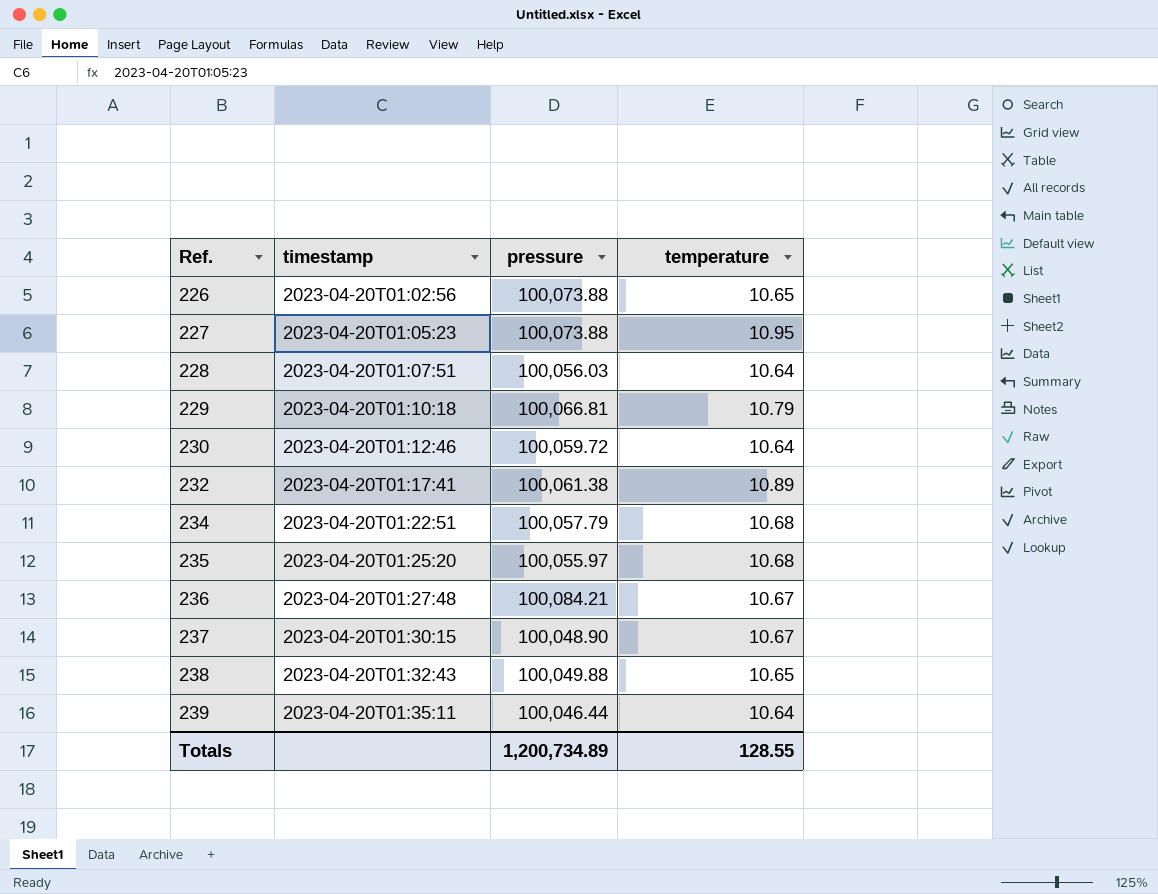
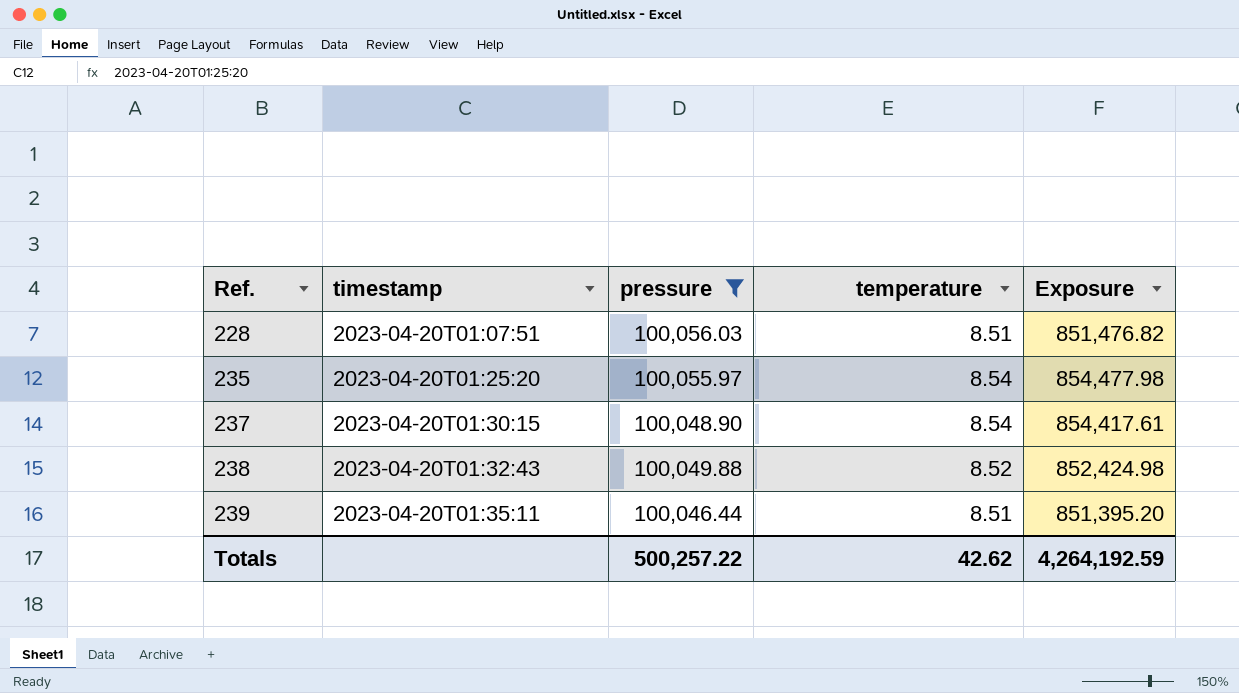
filter: none -> pressure <= 100,056.03
column Exposure | formula: none -> [pressure] * [temperature]
228 | temperature: 10.64 -> 8.51
235 | temperature: 10.68 -> 8.54
237 | temperature: 10.67 -> 8.54
238 | temperature: 10.65 -> 8.52
239 | temperature: 10.64 -> 8.51
Totals | pressure: 1,200,734.89 -> 500,257.22
Totals | temperature: 128.55 -> 42.62

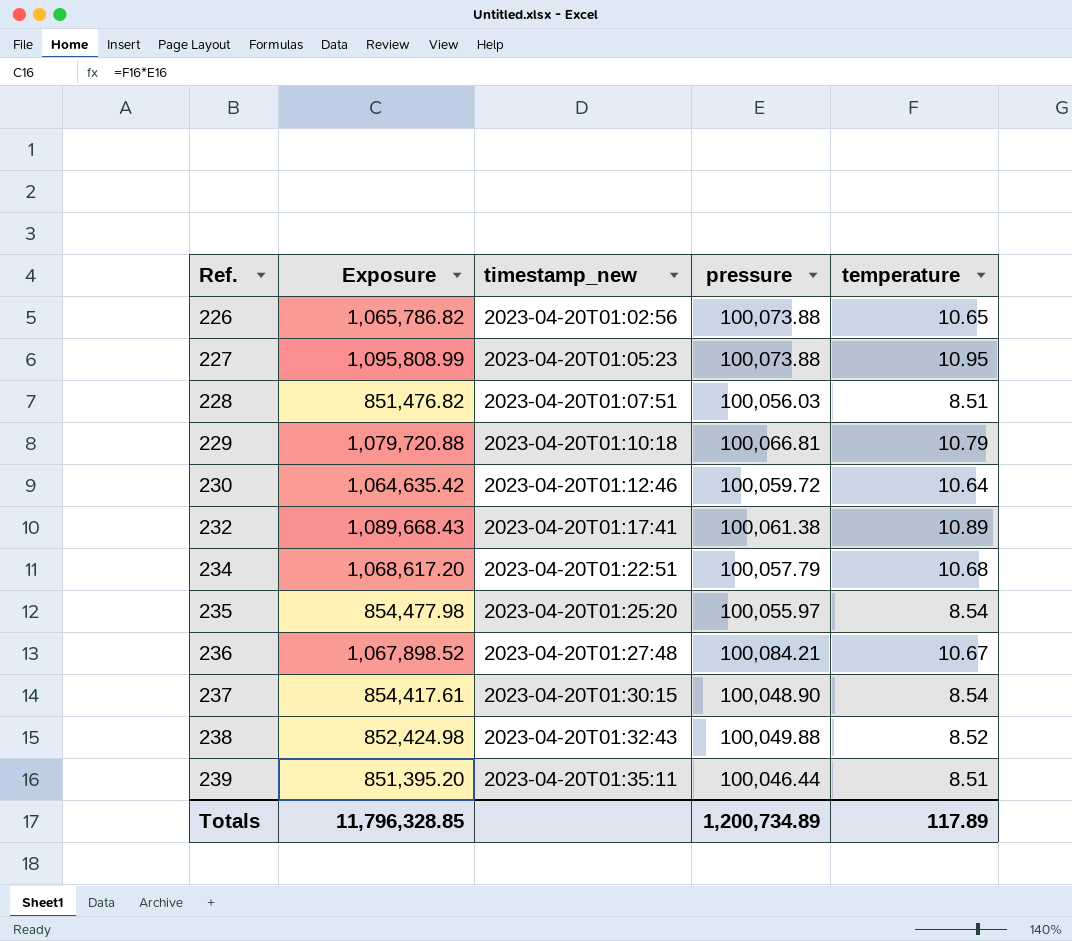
filter: pressure <= 100,056.03 -> none
column Exposure | position: 5 -> 2
column name: timestamp -> timestamp_new
Totals | Exposure: 4,264,192.59 -> 11,796,328.85
Totals | pressure: 500,257.22 -> 1,200,734.89
Totals | temperature: 42.62 -> 117.89

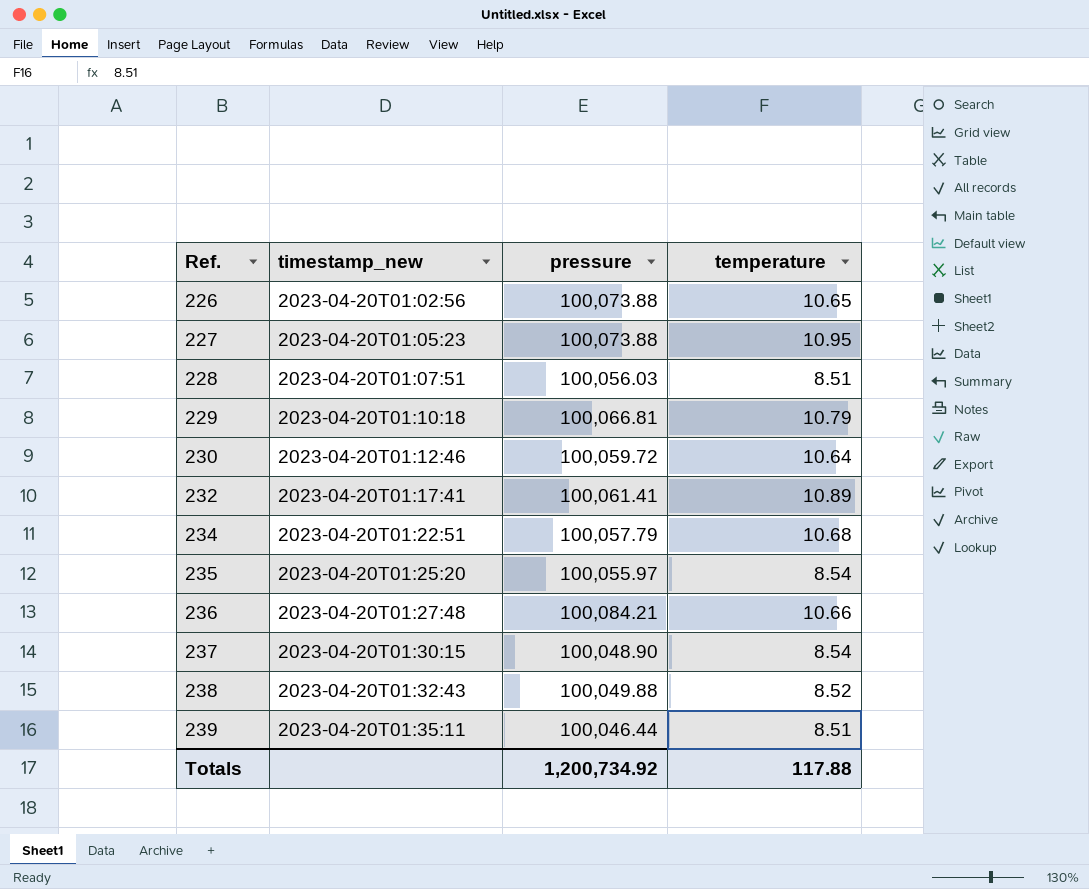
column Exposure | formula: [pressure] * [temperature] -> none
232 | pressure: 100,061.38 -> 100,061.41
236 | temperature: 10.67 -> 10.66
Totals | pressure: 1,200,734.89 -> 1,200,734.92
Totals | temperature: 117.89 -> 117.88

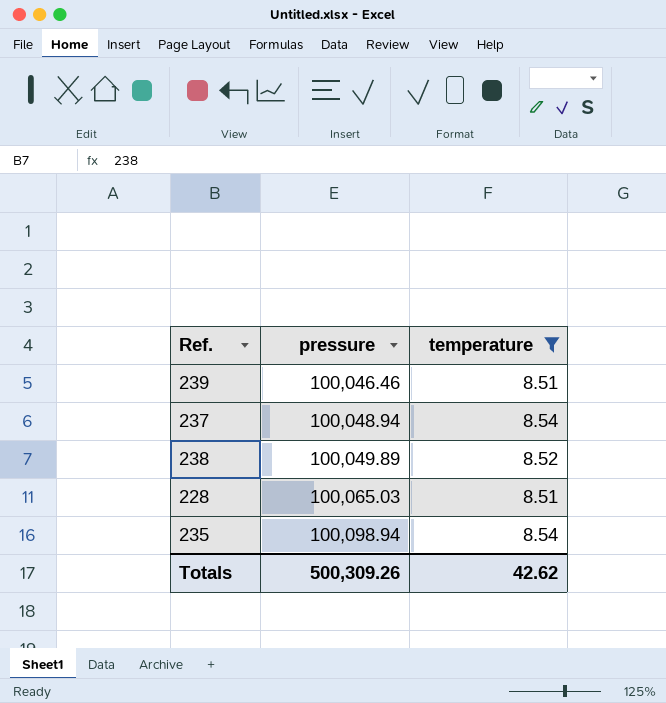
filter: none -> temperature <= 8.54
row order: Ref. ascending -> pressure ascending
column timestamp_new | position: 2 -> none
239 | pressure: 100,046.44 -> 100,046.46
237 | pressure: 100,048.90 -> 100,048.94
238 | pressure: 100,049.88 -> 100,049.89
228 | pressure: 100,056.03 -> 100,065.03
235 | pressure: 100,055.97 -> 100,098.94
Totals | pressure: 1,200,734.92 -> 500,309.26
Totals | temperature: 117.88 -> 42.62

